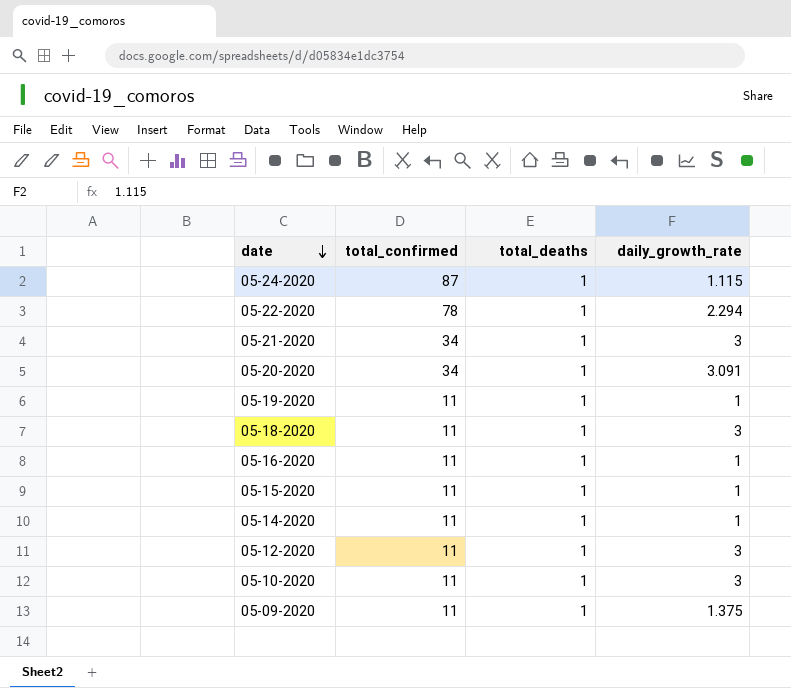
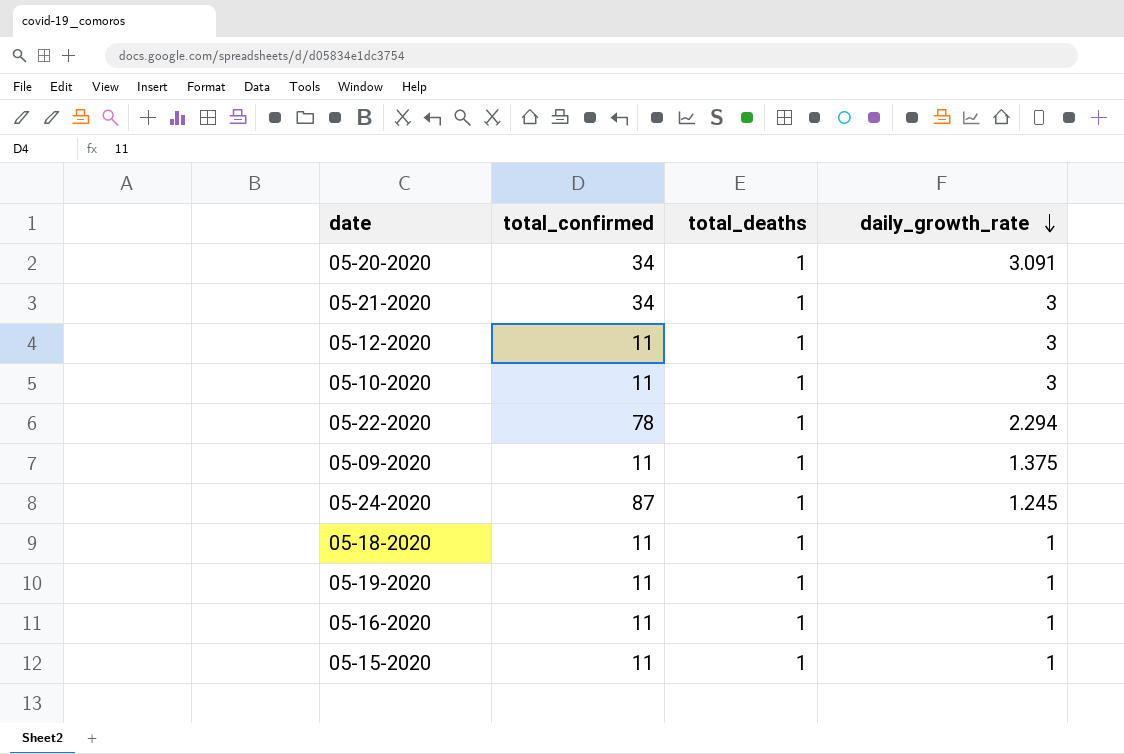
row order: date descending -> daily_growth_rate descending
row 05-14-2020: 11 | 1 | 1 -> none
05-24-2020 | daily_growth_rate: 1.115 -> 1.245
05-18-2020 | daily_growth_rate: 3 -> 1

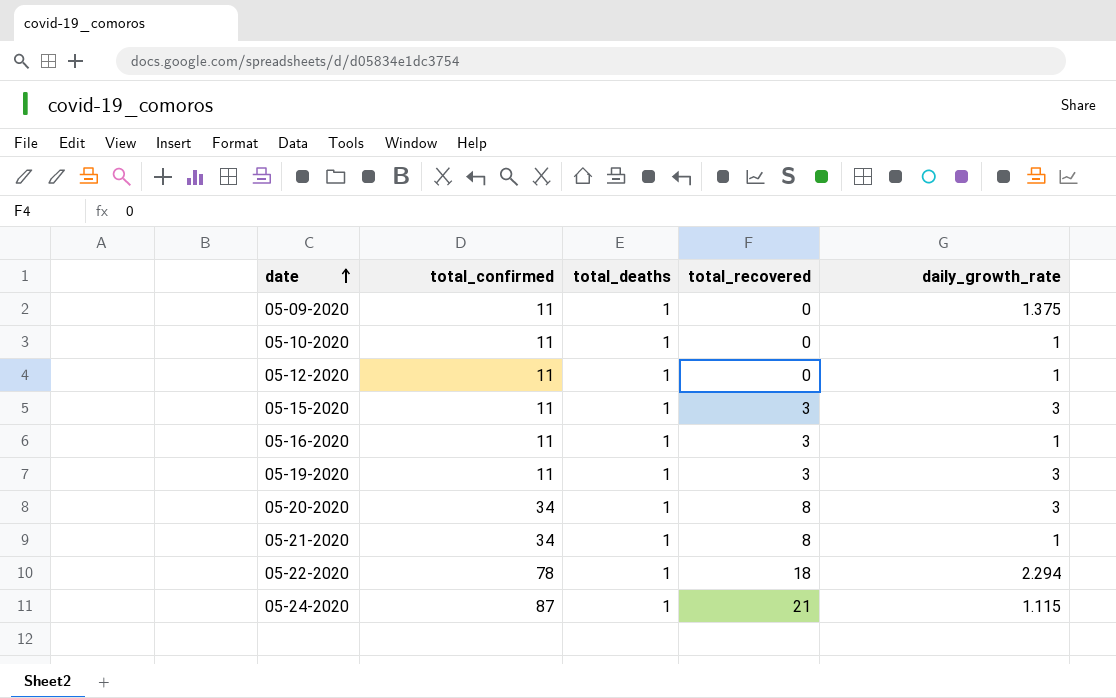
row order: daily_growth_rate descending -> date ascending
column total_recovered | position: none -> 4
row 05-18-2020: 11 | 1 | 1 -> none
05-10-2020 | daily_growth_rate: 3 -> 1
05-12-2020 | daily_growth_rate: 3 -> 1
05-15-2020 | daily_growth_rate: 1 -> 3
05-19-2020 | daily_growth_rate: 1 -> 3
05-20-2020 | daily_growth_rate: 3.091 -> 3
05-21-2020 | daily_growth_rate: 3 -> 1
05-24-2020 | daily_growth_rate: 1.245 -> 1.115

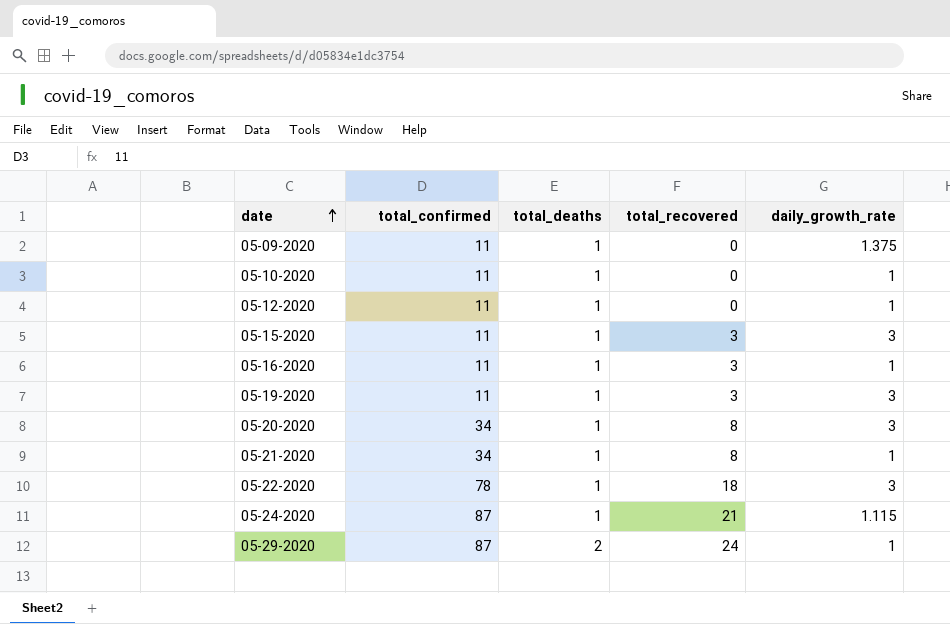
05-22-2020 | daily_growth_rate: 2.294 -> 3
row 05-29-2020: none -> 87 | 2 | 24 | 1

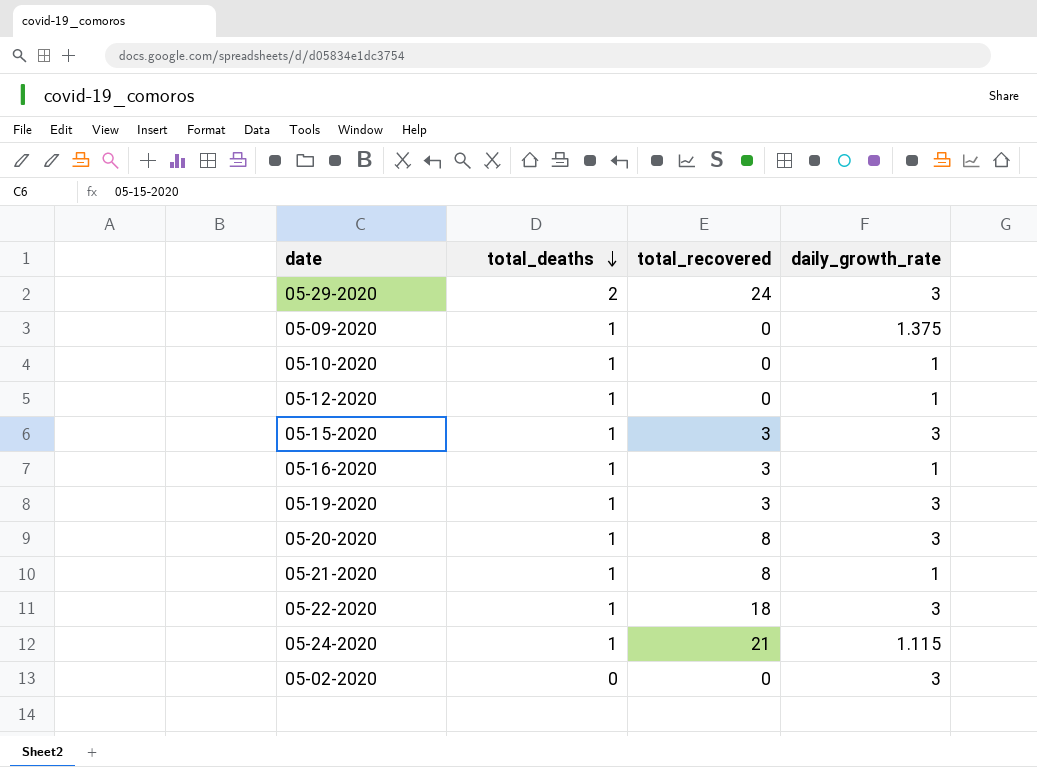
row order: date ascending -> total_deaths descending
column total_confirmed | position: 2 -> none
05-29-2020 | daily_growth_rate: 1 -> 3
row 05-02-2020: none -> 0 | 0 | 3

